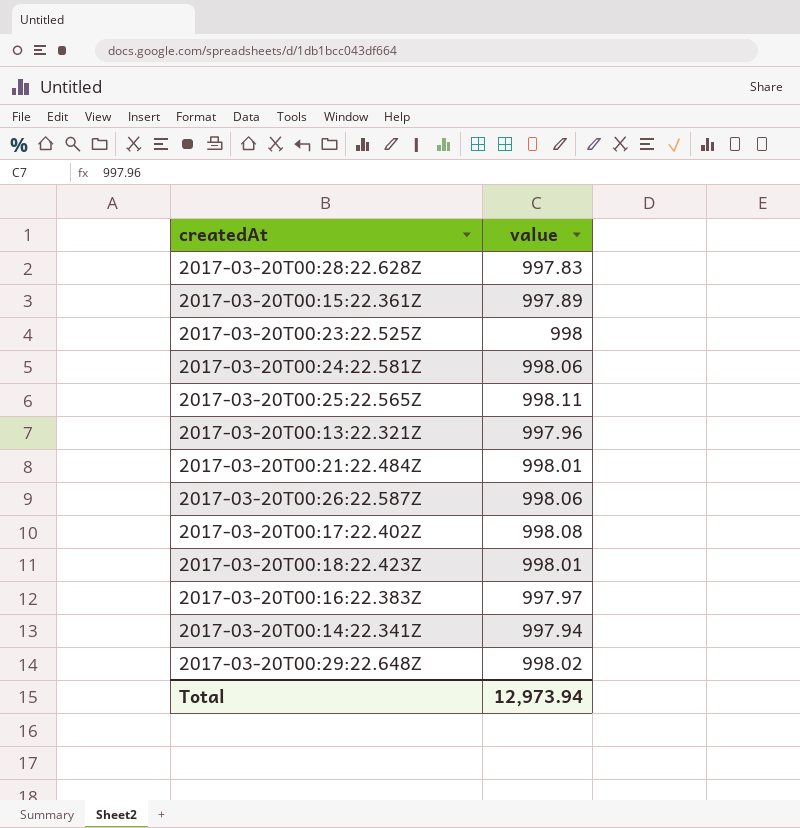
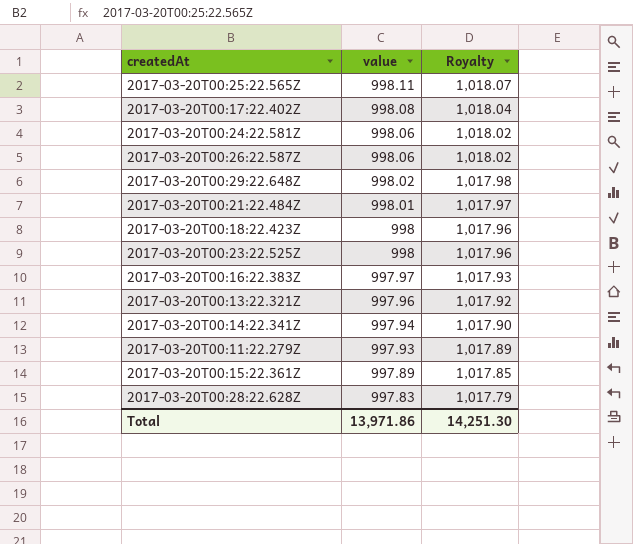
row order: none -> value descending
column Royalty | formula: none -> [value] * 1.02
2017-03-20T00:18:22.423Z | value: 998.01 -> 998
row 2017-03-20T00:11:22.279Z: none -> 997.93 | 1,017.89
Total | value: 12,973.94 -> 13,971.86

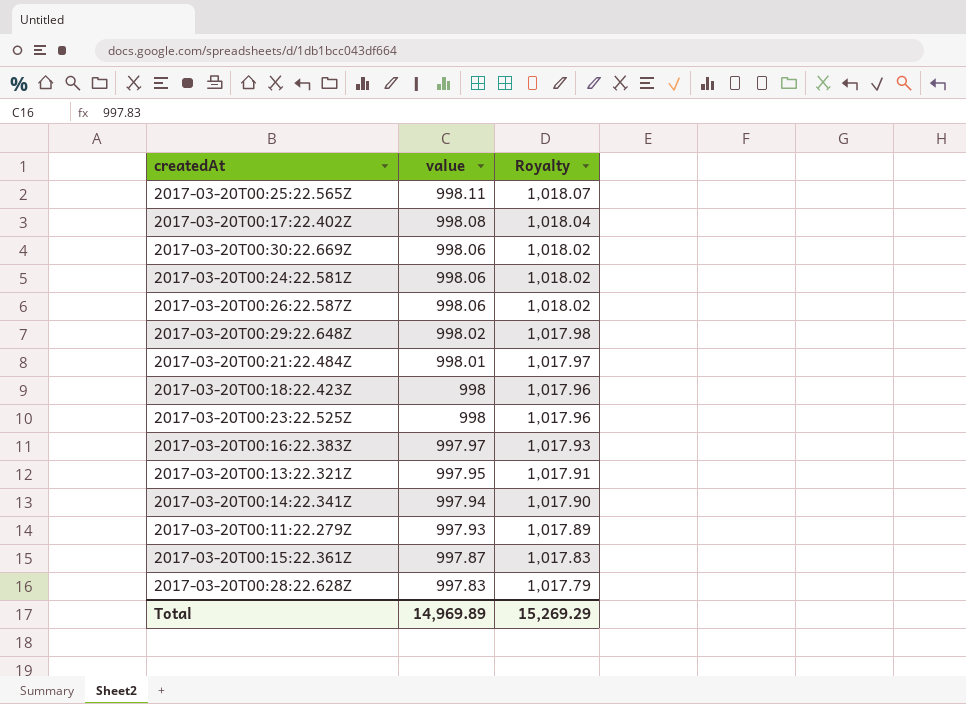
row 2017-03-20T00:30:22.669Z: none -> 998.06 | 1,018.02
2017-03-20T00:13:22.321Z | value: 997.96 -> 997.95
2017-03-20T00:13:22.321Z | Royalty: 1,017.92 -> 1,017.91
2017-03-20T00:15:22.361Z | value: 997.89 -> 997.87
2017-03-20T00:15:22.361Z | Royalty: 1,017.85 -> 1,017.83
Total | value: 13,971.86 -> 14,969.89
Total | Royalty: 14,251.30 -> 15,269.29

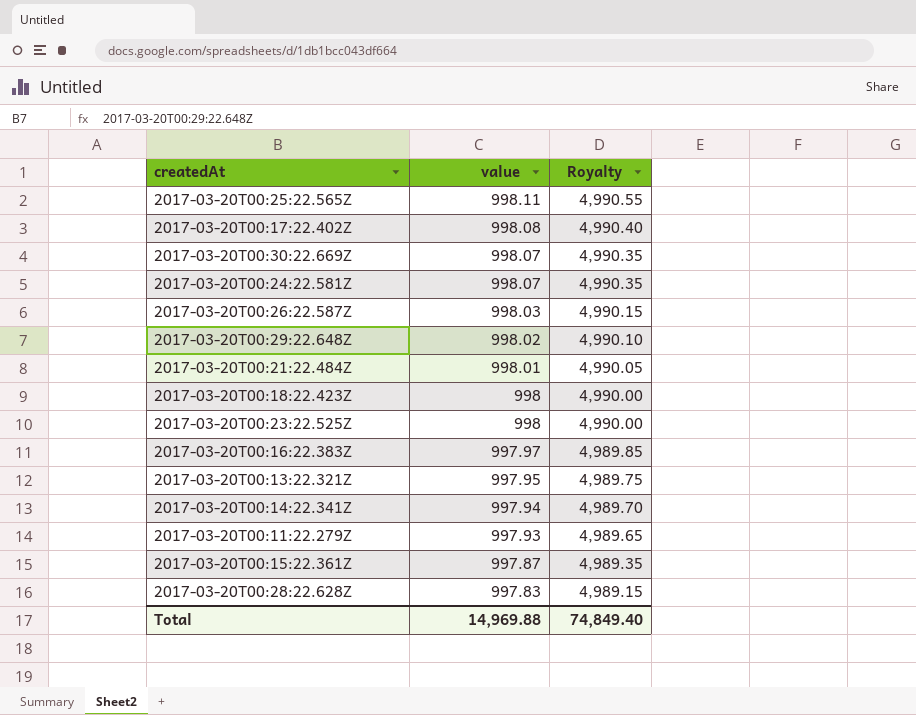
column Royalty | formula: [value] * 1.02 -> [value] * 5
2017-03-20T00:30:22.669Z | value: 998.06 -> 998.07
2017-03-20T00:24:22.581Z | value: 998.06 -> 998.07
2017-03-20T00:26:22.587Z | value: 998.06 -> 998.03
Total | value: 14,969.89 -> 14,969.88
Total | Royalty: 15,269.29 -> 74,849.40

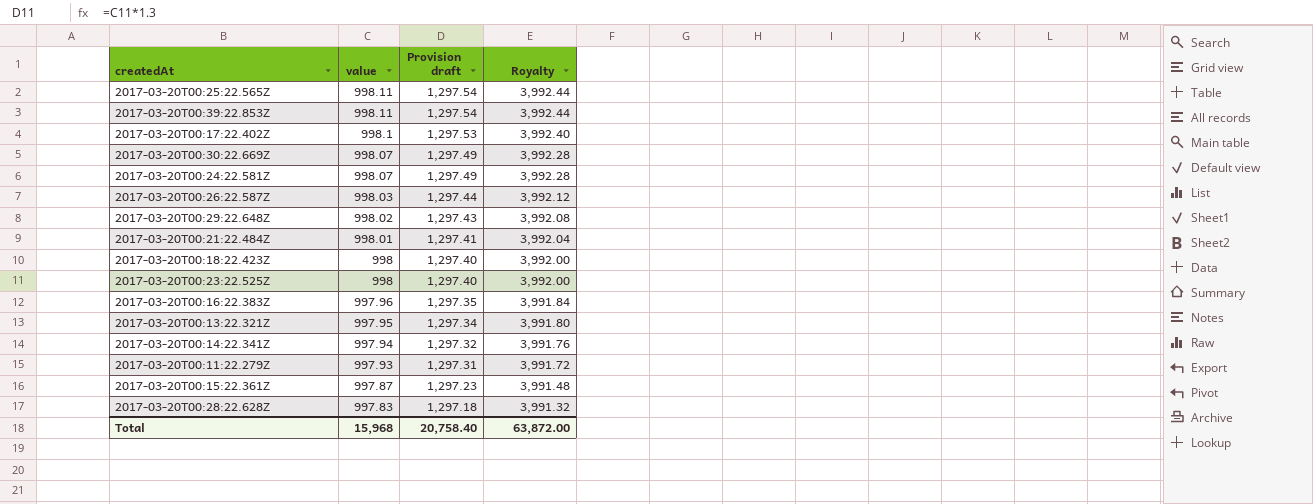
column Provision draft | formula: none -> [value] * 1.3
column Royalty | formula: [value] * 5 -> [value] * 4
row 2017-03-20T00:39:22.853Z: none -> 998.11 | 1,297.54 | 3,992.44
2017-03-20T00:17:22.402Z | value: 998.08 -> 998.1
2017-03-20T00:16:22.383Z | value: 997.97 -> 997.96
Total | value: 14,969.88 -> 15,968
Total | Royalty: 74,849.40 -> 63,872.00

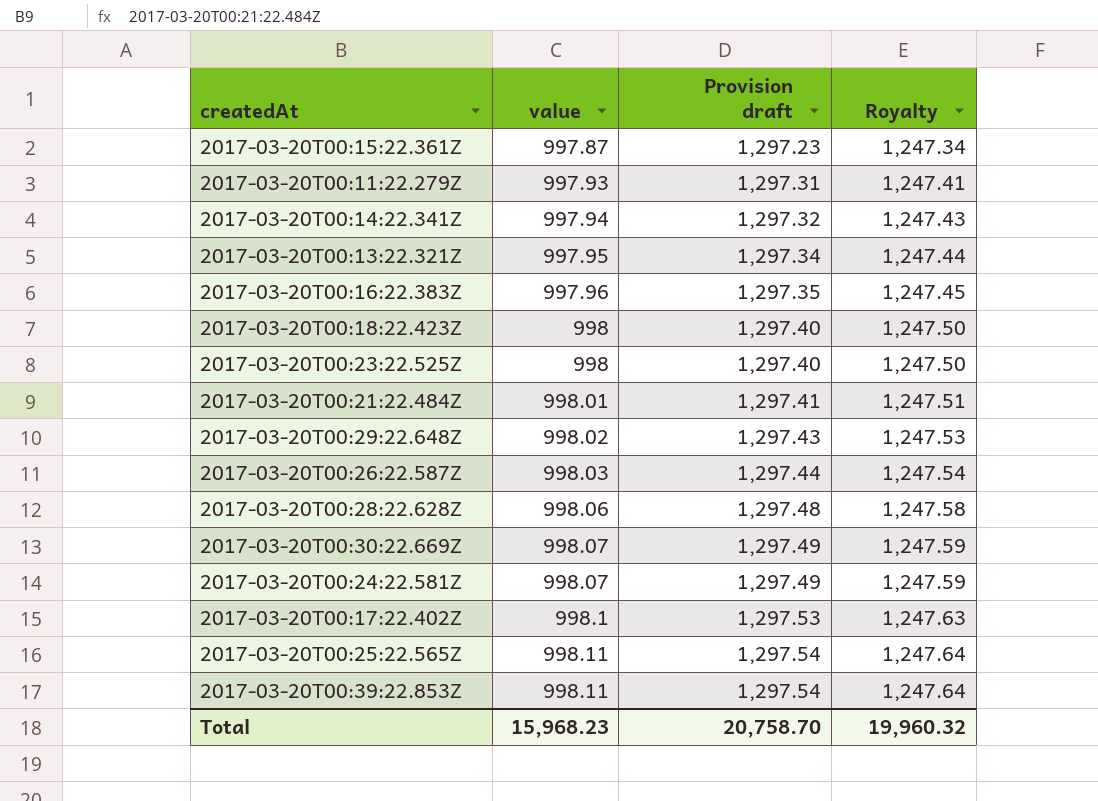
row order: value descending -> value ascending
column Royalty | formula: [value] * 4 -> [value] * 1.25
2017-03-20T00:28:22.628Z | value: 997.83 -> 998.06
2017-03-20T00:28:22.628Z | Provision draft: 1,297.18 -> 1,297.48
Total | value: 15,968 -> 15,968.23
Total | Provision draft: 20,758.40 -> 20,758.70
Total | Royalty: 63,872.00 -> 19,960.32

